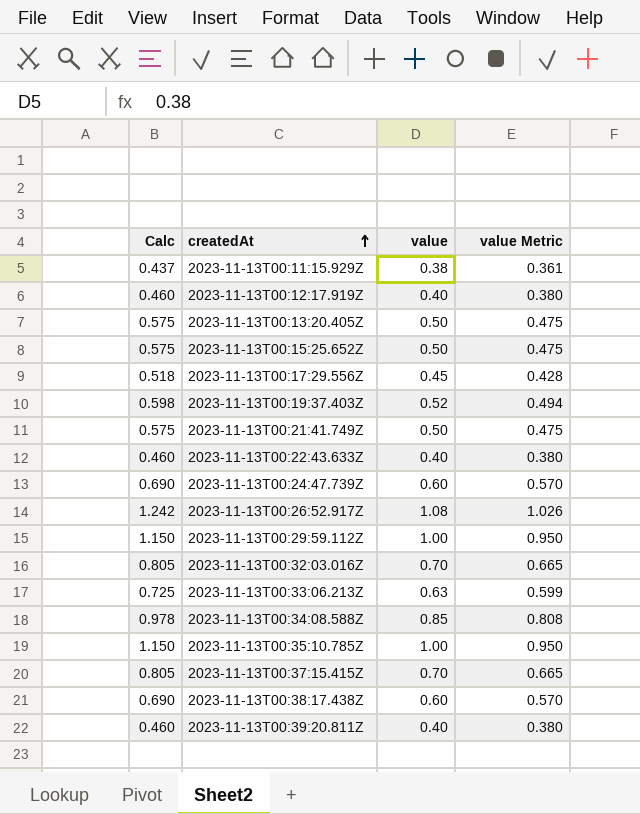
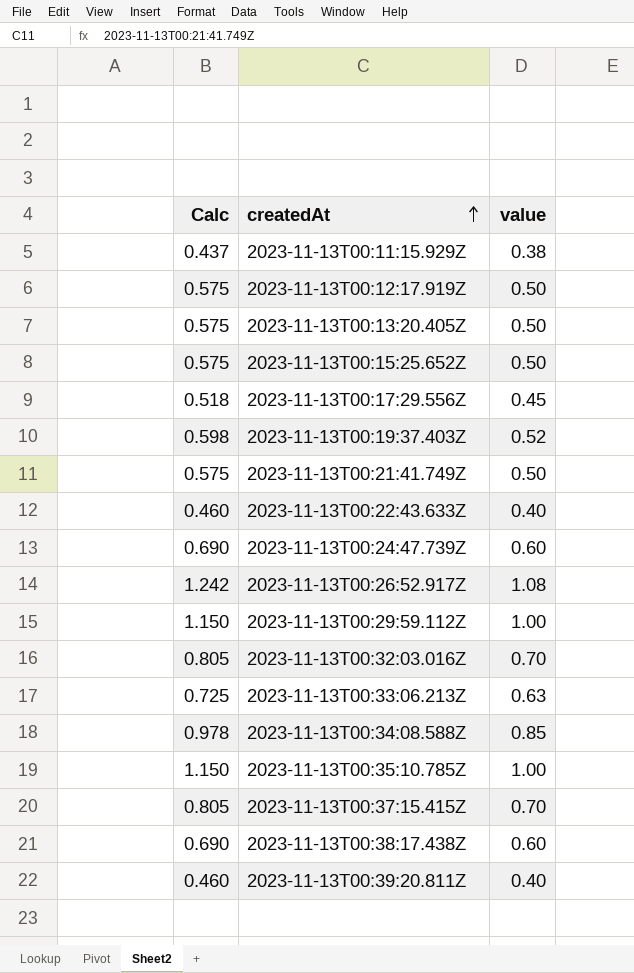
column value Metric | formula: [value] * 0.95 -> none
2023-11-13T00:12:17.919Z | Calc: 0.460 -> 0.575
2023-11-13T00:12:17.919Z | value: 0.40 -> 0.50

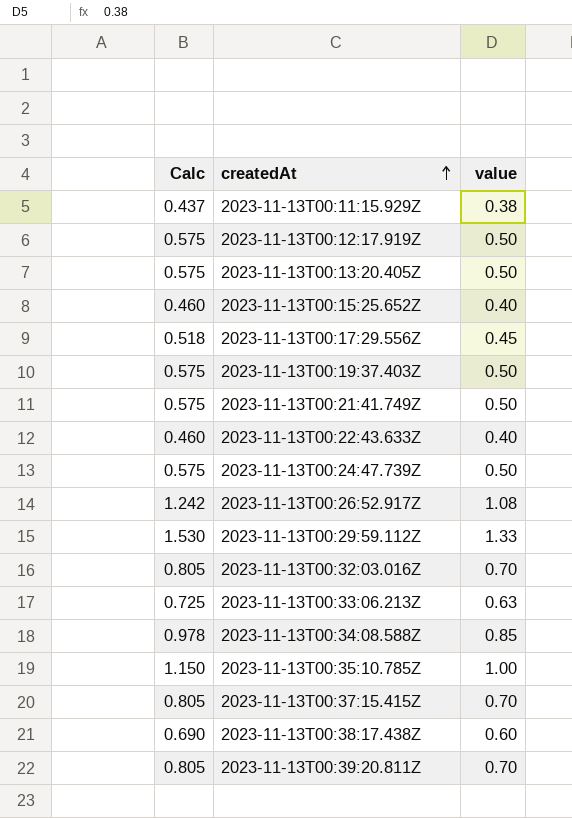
2023-11-13T00:15:25.652Z | Calc: 0.575 -> 0.460
2023-11-13T00:15:25.652Z | value: 0.50 -> 0.40
2023-11-13T00:19:37.403Z | Calc: 0.598 -> 0.575
2023-11-13T00:19:37.403Z | value: 0.52 -> 0.50
2023-11-13T00:24:47.739Z | Calc: 0.690 -> 0.575
2023-11-13T00:24:47.739Z | value: 0.60 -> 0.50
2023-11-13T00:29:59.112Z | Calc: 1.150 -> 1.530
2023-11-13T00:29:59.112Z | value: 1.00 -> 1.33
2023-11-13T00:39:20.811Z | Calc: 0.460 -> 0.805
2023-11-13T00:39:20.811Z | value: 0.40 -> 0.70

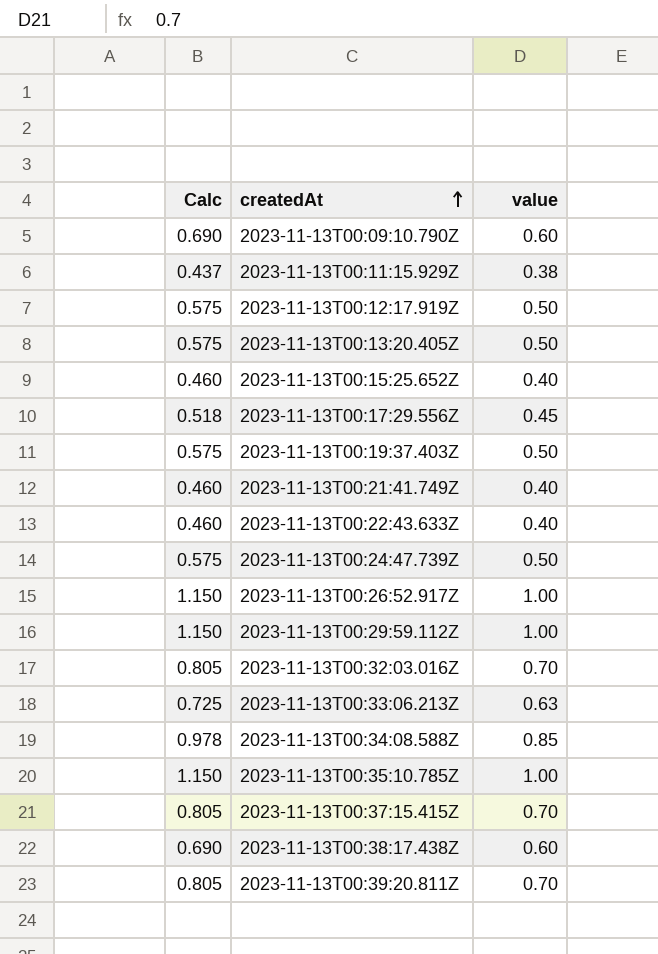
row 2023-11-13T00:09:10.790Z: none -> 0.690 | 0.60
2023-11-13T00:21:41.749Z | Calc: 0.575 -> 0.460
2023-11-13T00:21:41.749Z | value: 0.50 -> 0.40
2023-11-13T00:26:52.917Z | Calc: 1.242 -> 1.150
2023-11-13T00:26:52.917Z | value: 1.08 -> 1.00
2023-11-13T00:29:59.112Z | Calc: 1.530 -> 1.150
2023-11-13T00:29:59.112Z | value: 1.33 -> 1.00

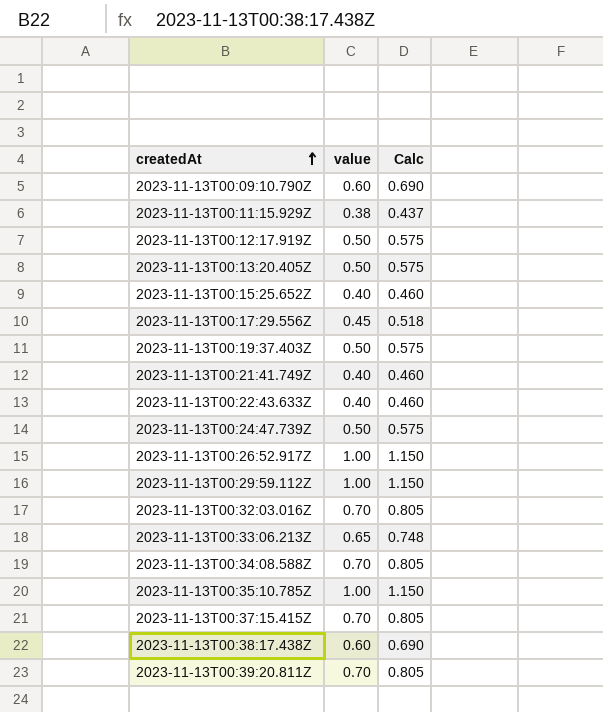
column Calc | position: 1 -> 3
2023-11-13T00:33:06.213Z | value: 0.63 -> 0.65
2023-11-13T00:33:06.213Z | Calc: 0.725 -> 0.748
2023-11-13T00:34:08.588Z | value: 0.85 -> 0.70
2023-11-13T00:34:08.588Z | Calc: 0.978 -> 0.805

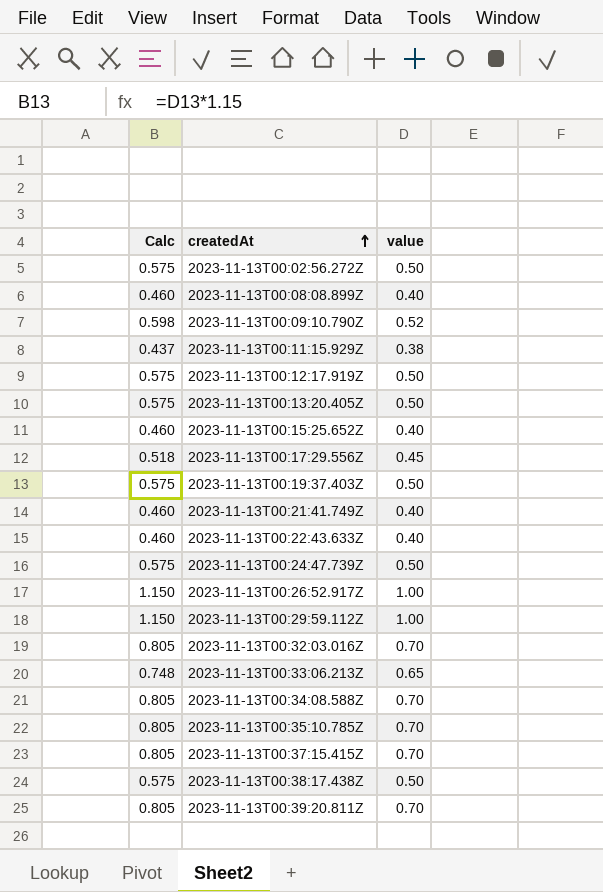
column Calc | position: 3 -> 1
row 2023-11-13T00:02:56.272Z: none -> 0.575 | 0.50
row 2023-11-13T00:08:08.899Z: none -> 0.460 | 0.40
2023-11-13T00:09:10.790Z | Calc: 0.690 -> 0.598
2023-11-13T00:09:10.790Z | value: 0.60 -> 0.52
2023-11-13T00:35:10.785Z | Calc: 1.150 -> 0.805
2023-11-13T00:35:10.785Z | value: 1.00 -> 0.70
2023-11-13T00:38:17.438Z | Calc: 0.690 -> 0.575
2023-11-13T00:38:17.438Z | value: 0.60 -> 0.50

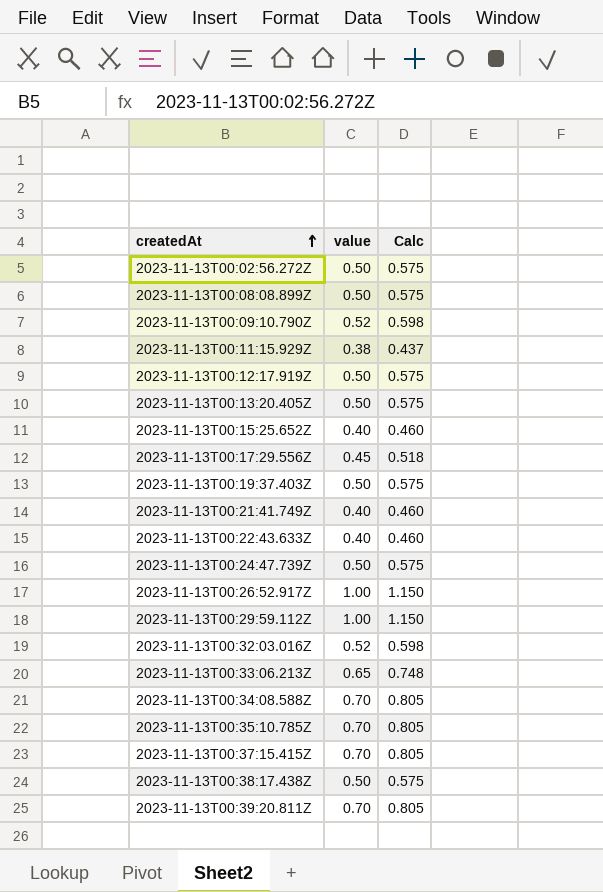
column Calc | position: 1 -> 3
2023-11-13T00:08:08.899Z | value: 0.40 -> 0.50
2023-11-13T00:08:08.899Z | Calc: 0.460 -> 0.575
2023-11-13T00:32:03.016Z | value: 0.70 -> 0.52
2023-11-13T00:32:03.016Z | Calc: 0.805 -> 0.598

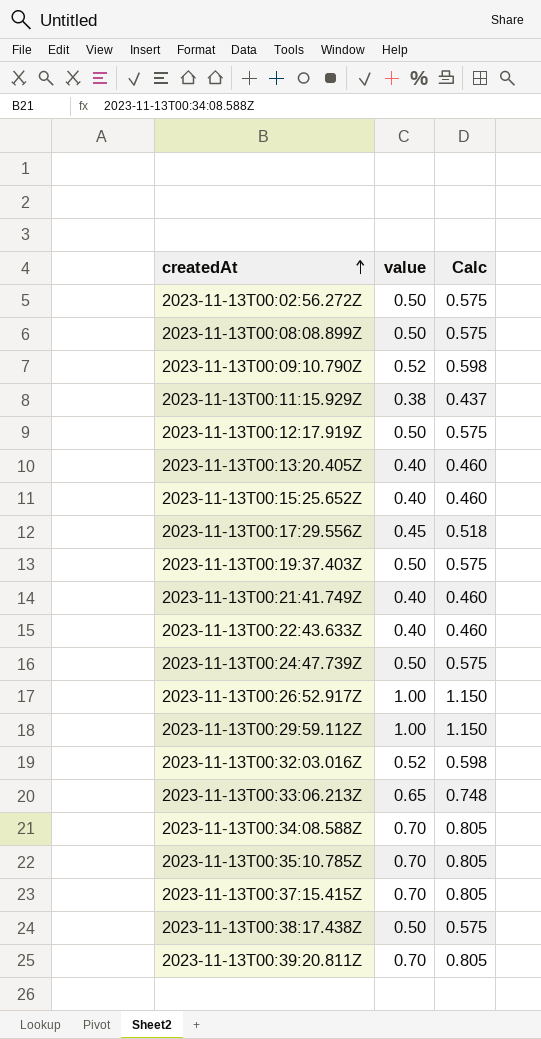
2023-11-13T00:13:20.405Z | value: 0.50 -> 0.40
2023-11-13T00:13:20.405Z | Calc: 0.575 -> 0.460

